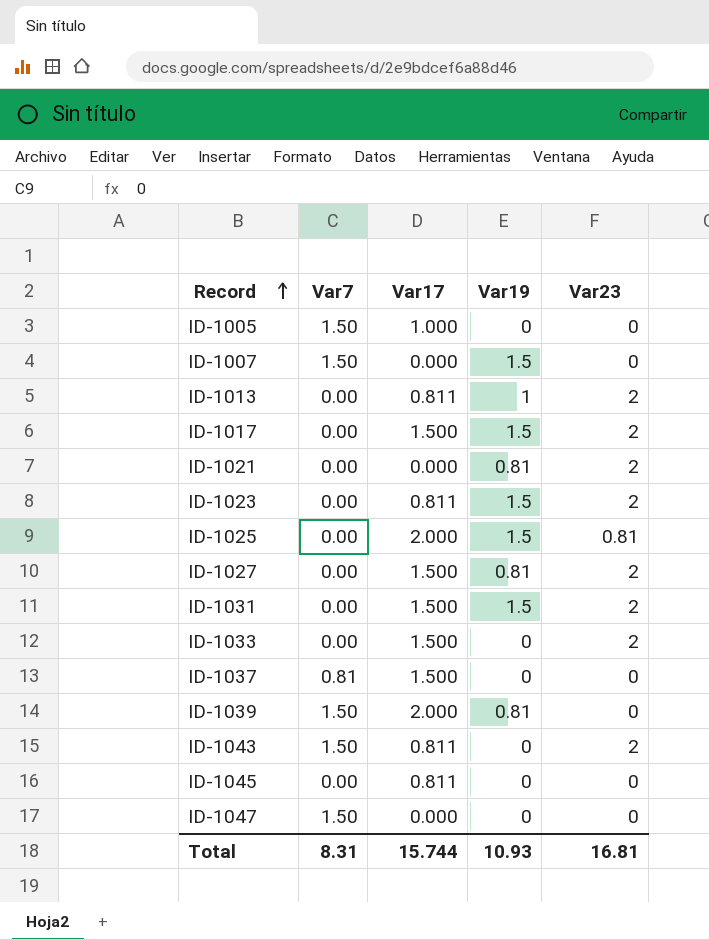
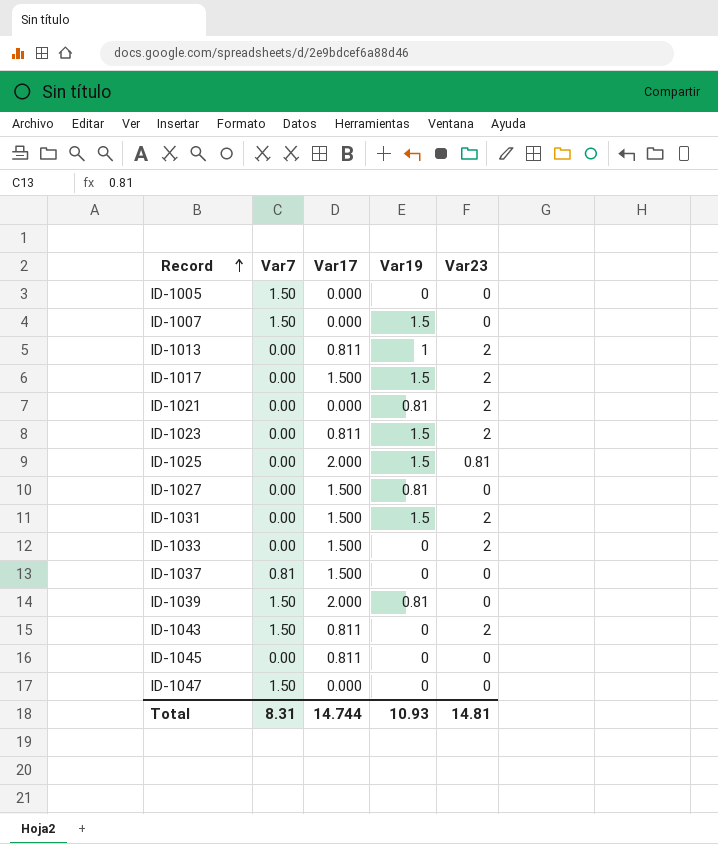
ID-1005 | Var17: 1.000 -> 0.000
ID-1027 | Var23: 2 -> 0
Total | Var17: 15.744 -> 14.744
Total | Var23: 16.81 -> 14.81

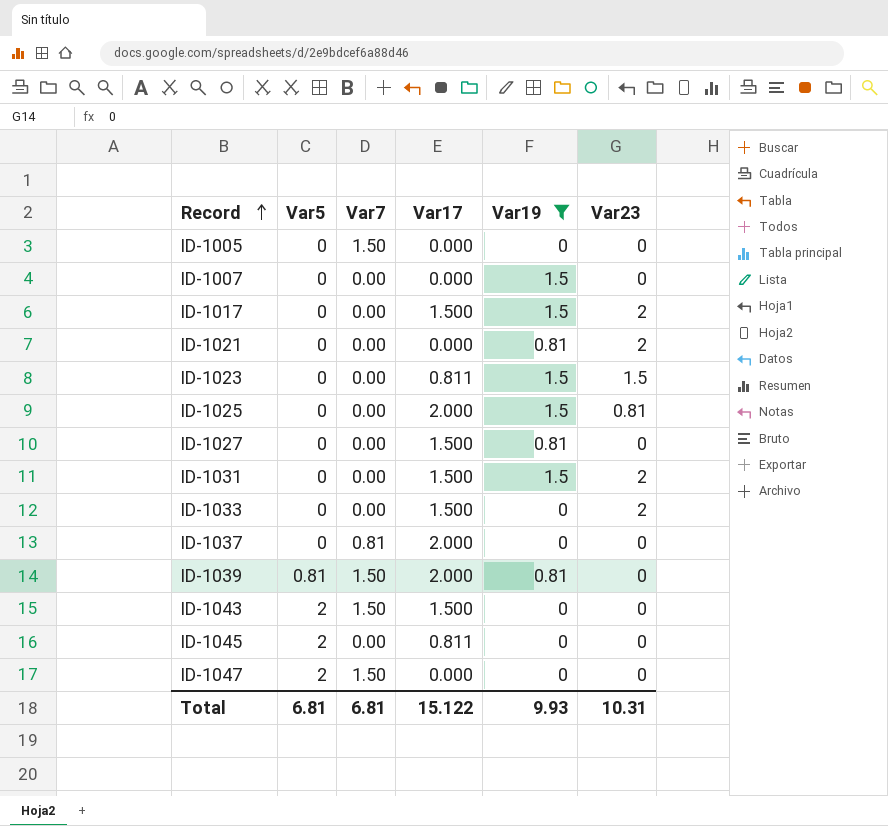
filter: none -> Var19 != 1
column Var5 | position: none -> 2
ID-1007 | Var7: 1.50 -> 0.00
ID-1023 | Var23: 2 -> 1.5
ID-1037 | Var17: 1.500 -> 2.000
ID-1043 | Var17: 0.811 -> 1.500
ID-1043 | Var23: 2 -> 0
Total | Var7: 8.31 -> 6.81
Total | Var17: 14.744 -> 15.122
Total | Var19: 10.93 -> 9.93
Total | Var23: 14.81 -> 10.31

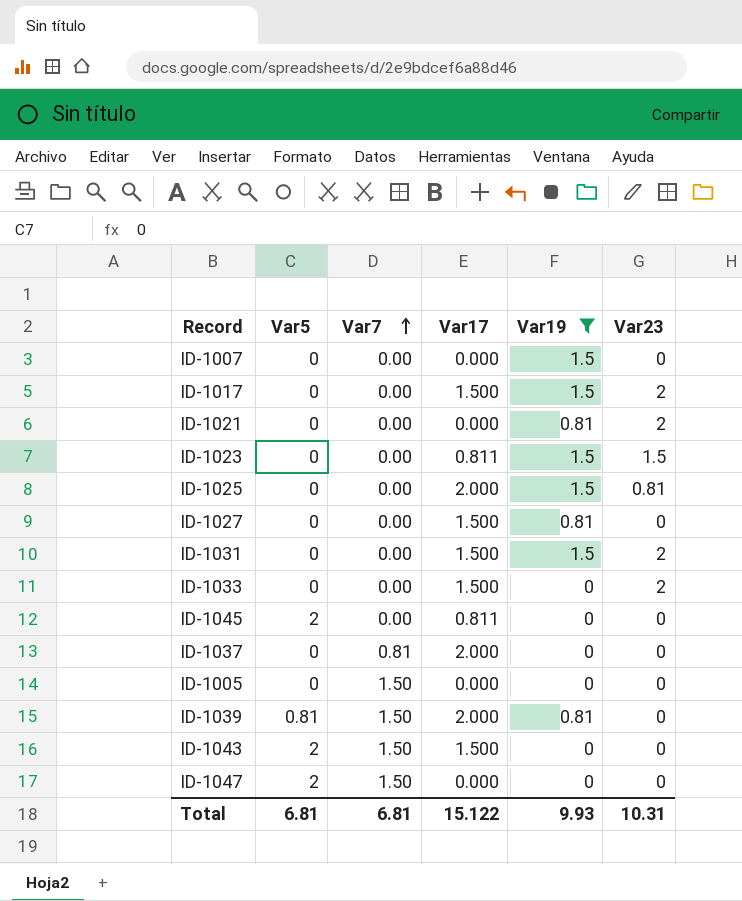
row order: Record ascending -> Var7 ascending

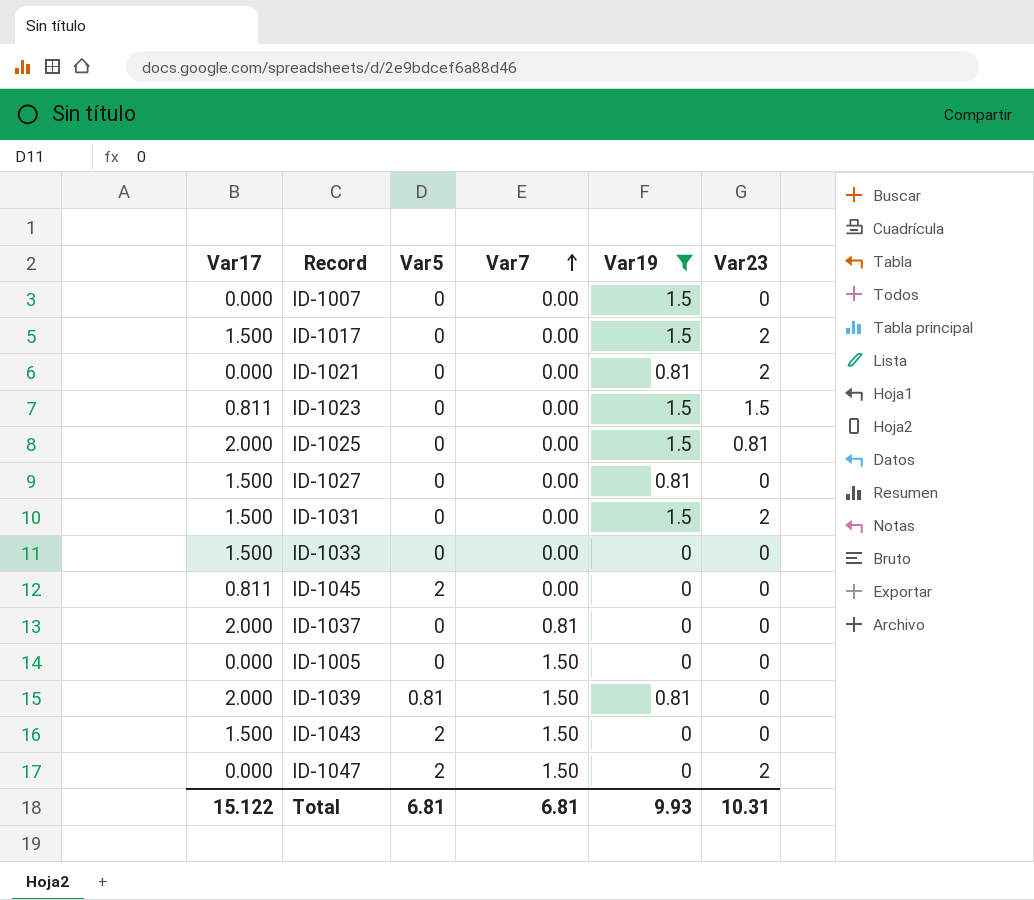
column Var17 | position: 4 -> 1
ID-1033 | Var23: 2 -> 0
ID-1047 | Var23: 0 -> 2

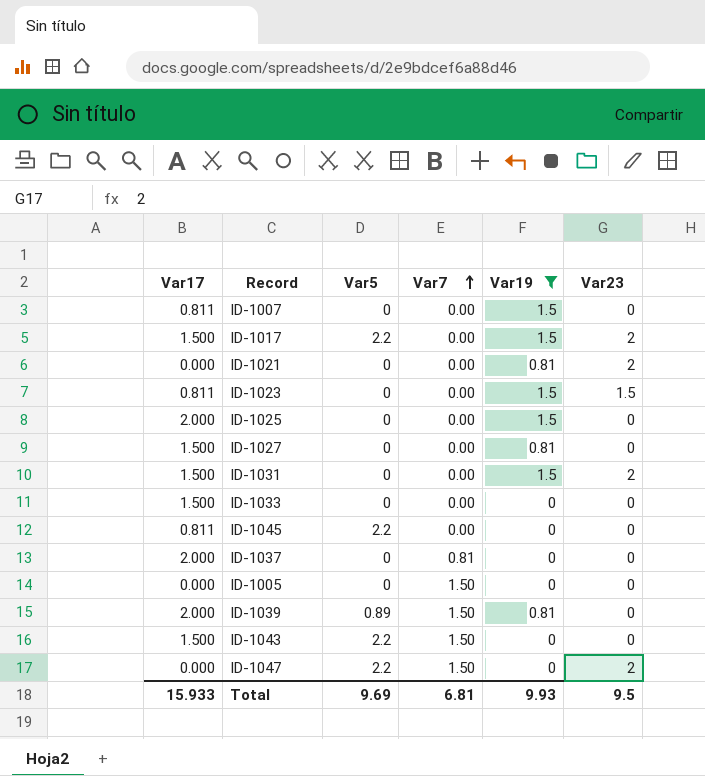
ID-1007 | Var17: 0.000 -> 0.811
ID-1017 | Var5: 0 -> 2.2
ID-1025 | Var23: 0.81 -> 0
ID-1045 | Var5: 2 -> 2.2
ID-1039 | Var5: 0.81 -> 0.89
ID-1043 | Var5: 2 -> 2.2
ID-1047 | Var5: 2 -> 2.2
Total | Var17: 15.122 -> 15.933
Total | Var5: 6.81 -> 9.69
Total | Var23: 10.31 -> 9.5

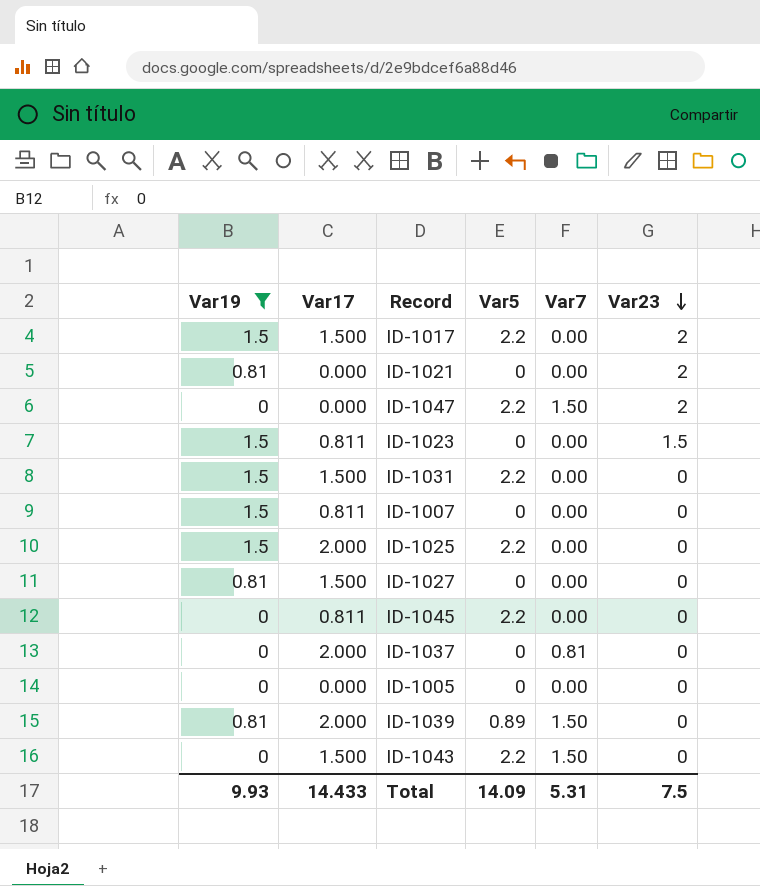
row order: Var7 ascending -> Var23 descending
column Var19 | position: 5 -> 1
row ID-1033: 1.500 | 0 | 0.00 | 0 | 0 -> none
ID-1031 | Var5: 0 -> 2.2
ID-1031 | Var23: 2 -> 0
ID-1025 | Var5: 0 -> 2.2
ID-1005 | Var7: 1.50 -> 0.00
Total | Var17: 15.933 -> 14.433
Total | Var5: 9.69 -> 14.09
Total | Var7: 6.81 -> 5.31
Total | Var23: 9.5 -> 7.5

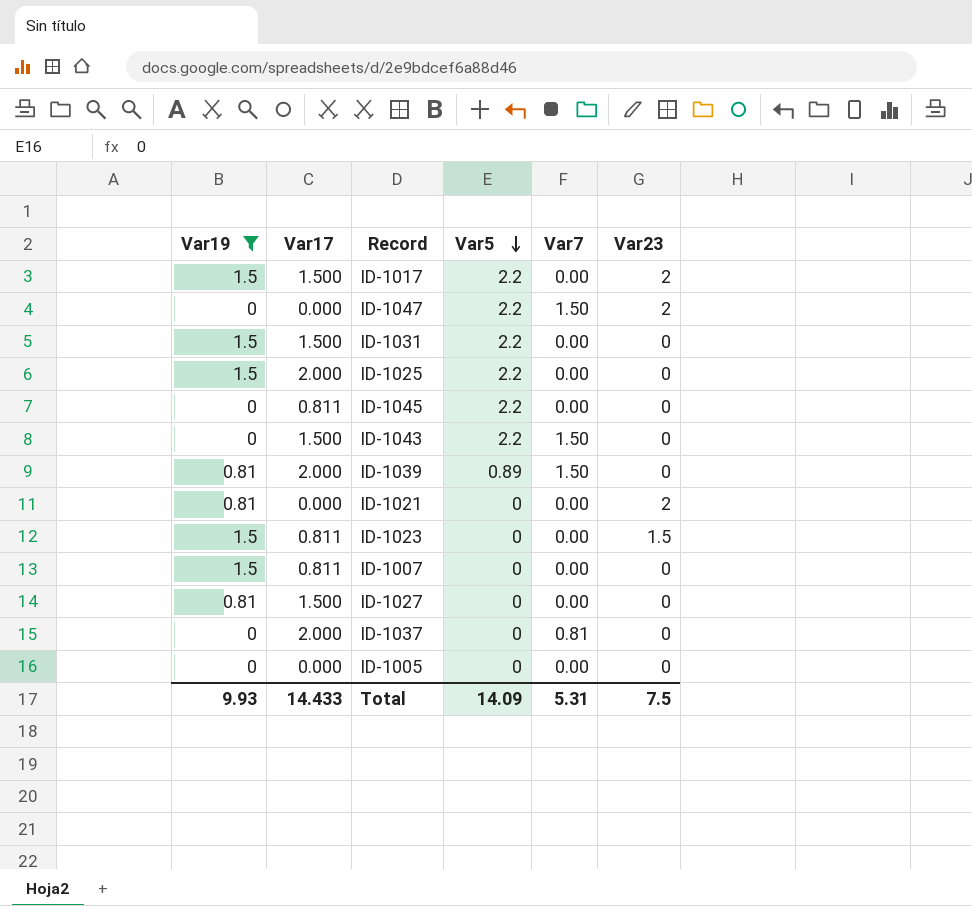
row order: Var23 descending -> Var5 descending

